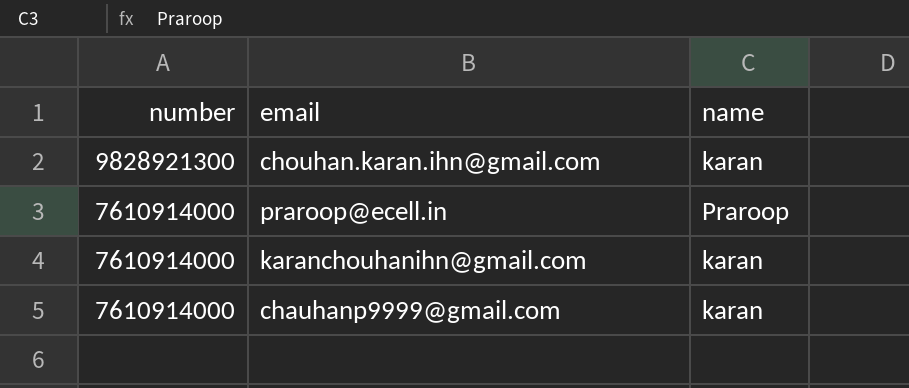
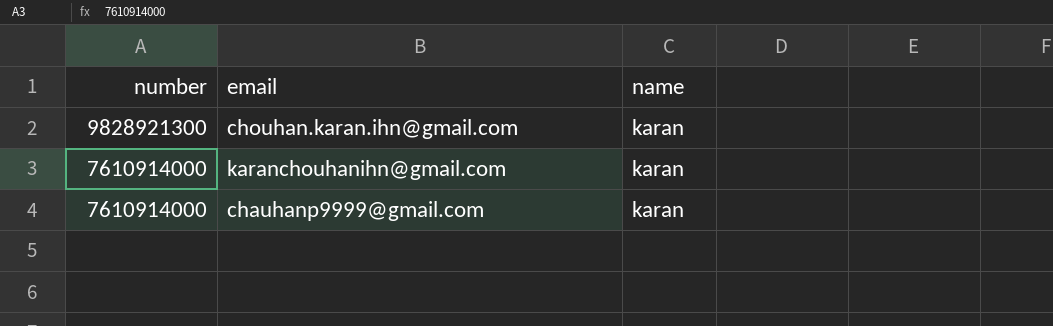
row praroop@ecell.in: 7610914000 | Praroop -> none

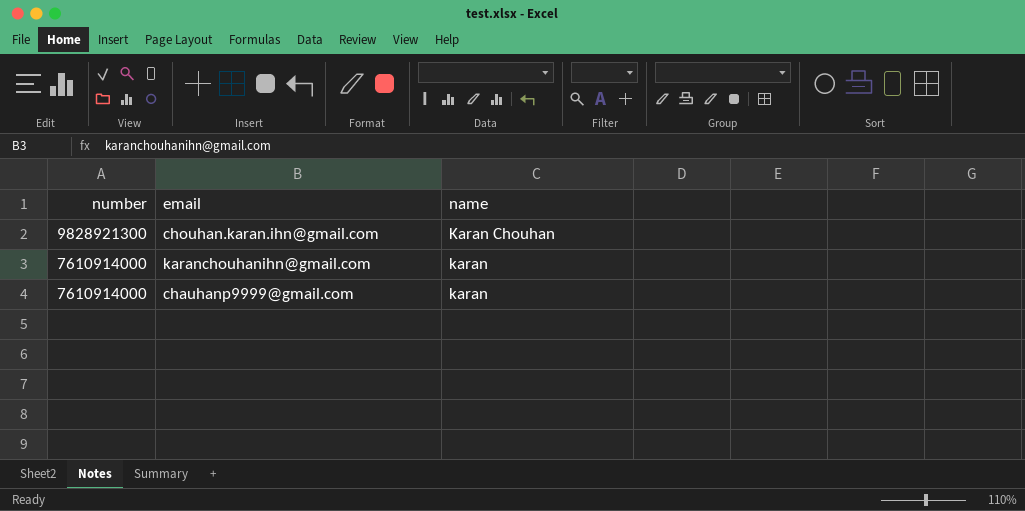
chouhan.karan.ihn@gmail.com | name: karan -> Karan Chouhan

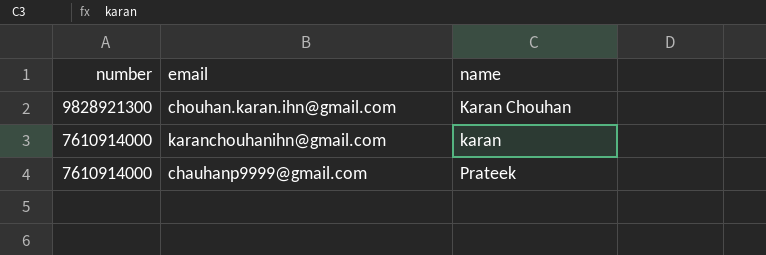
chauhanp9999@gmail.com | name: karan -> Prateek

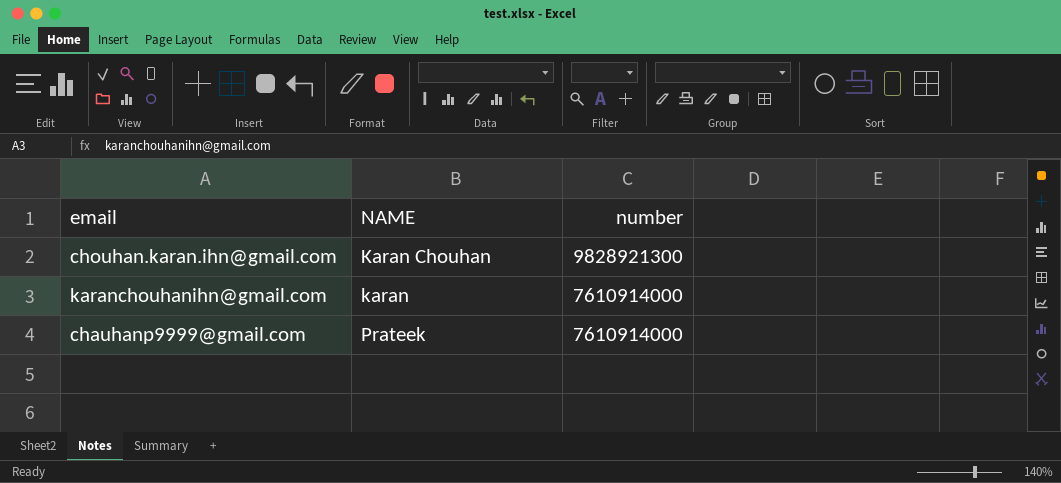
column name: name -> NAME
column number | position: 1 -> 3

